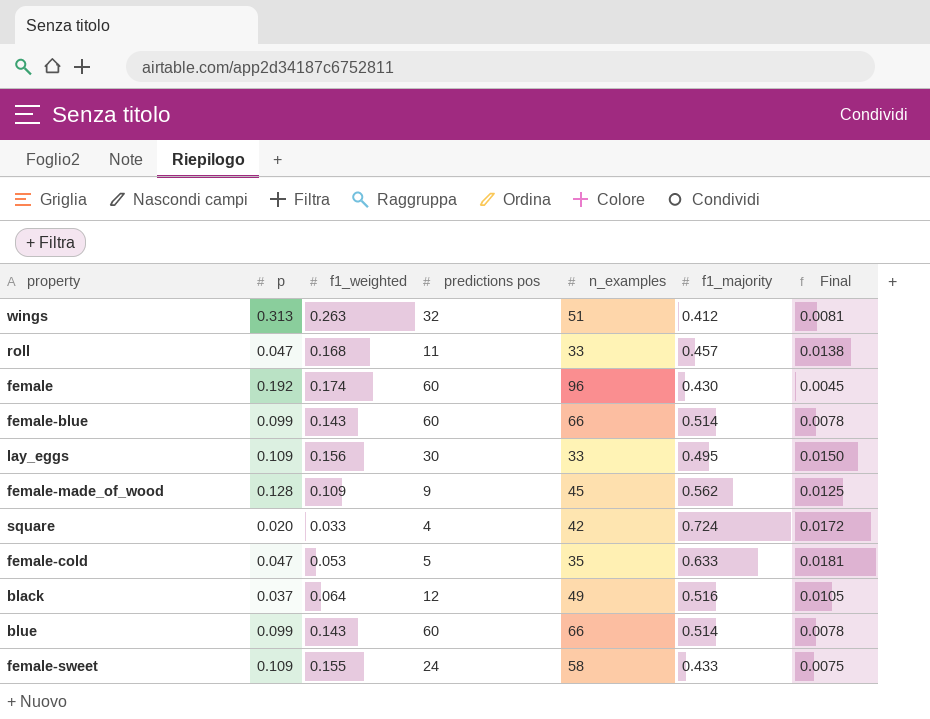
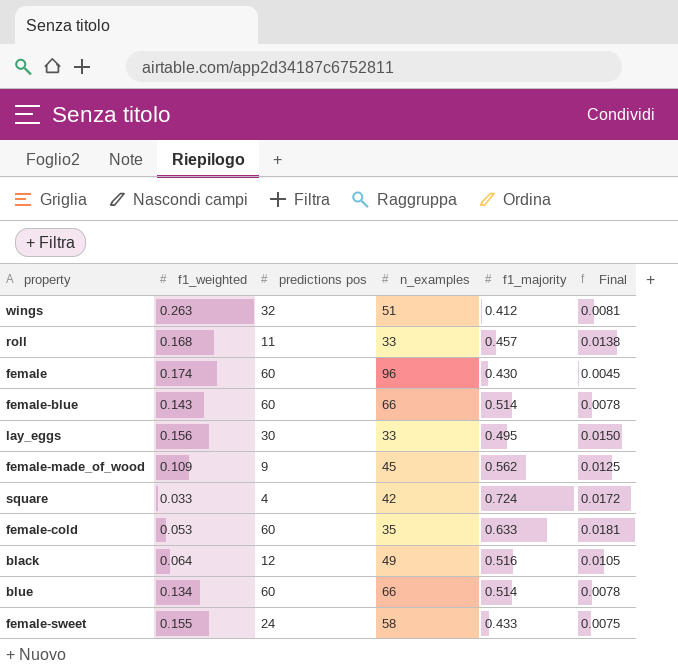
column p | position: 2 -> none
female-cold | predictions pos: 5 -> 60
blue | f1_weighted: 0.143 -> 0.134

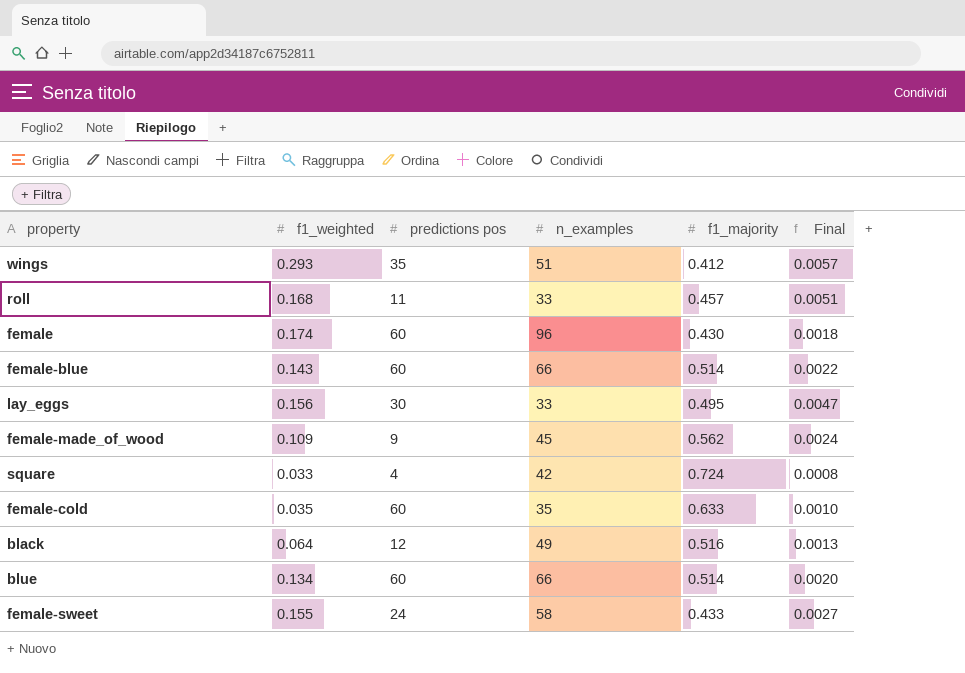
column Final | formula: [f1_majority] / [n_examples] -> [f1_weighted] / [n_examples]
wings | f1_weighted: 0.263 -> 0.293
wings | predictions pos: 32 -> 35
female-cold | f1_weighted: 0.053 -> 0.035

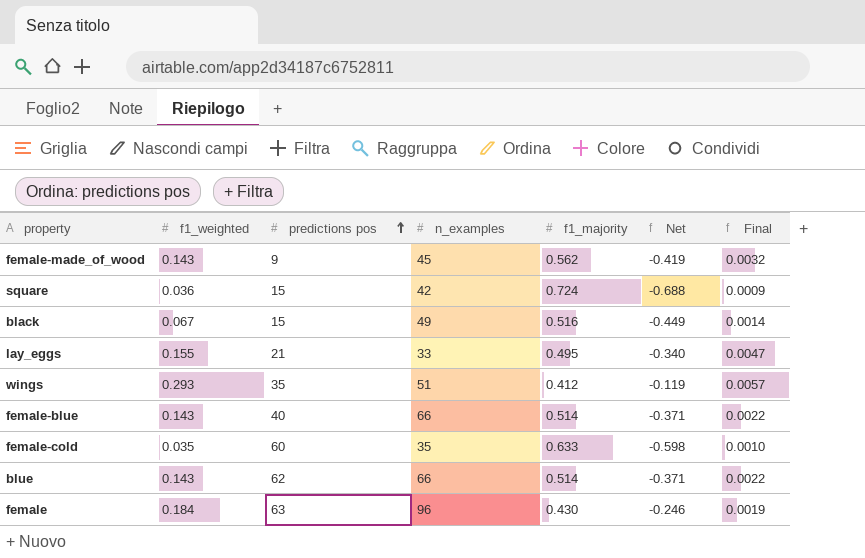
row order: none -> predictions pos ascending
column Net | formula: none -> [f1_weighted] - [f1_majority]
row roll: 0.168 | 11 | 33 | 0.457 | 0.0051 -> none
row female-sweet: 0.155 | 24 | 58 | 0.433 | 0.0027 -> none
female-made_of_wood | f1_weighted: 0.109 -> 0.143
female-made_of_wood | Final: 0.0024 -> 0.0032
square | f1_weighted: 0.033 -> 0.036
square | predictions pos: 4 -> 15
square | Final: 0.0008 -> 0.0009
black | f1_weighted: 0.064 -> 0.067
black | predictions pos: 12 -> 15
black | Final: 0.0013 -> 0.0014
lay_eggs | f1_weighted: 0.156 -> 0.155
lay_eggs | predictions pos: 30 -> 21
female-blue | predictions pos: 60 -> 40
blue | f1_weighted: 0.134 -> 0.143
blue | predictions pos: 60 -> 62
blue | Final: 0.0020 -> 0.0022
female | f1_weighted: 0.174 -> 0.184
female | predictions pos: 60 -> 63
female | Final: 0.0018 -> 0.0019

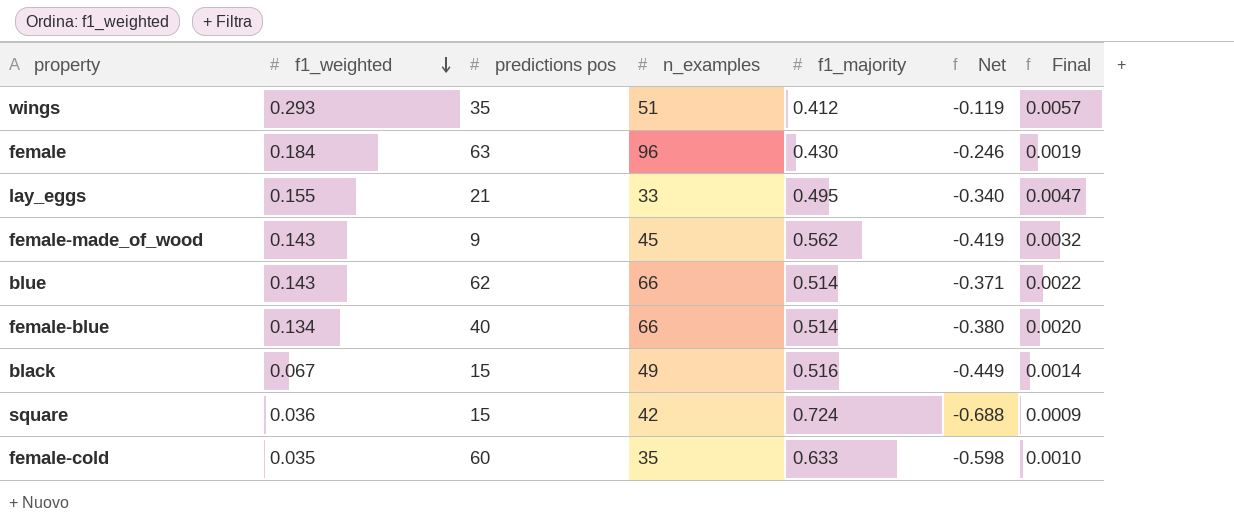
row order: predictions pos ascending -> f1_weighted descending
female-blue | f1_weighted: 0.143 -> 0.134
female-blue | Net: -0.371 -> -0.380
female-blue | Final: 0.0022 -> 0.0020

